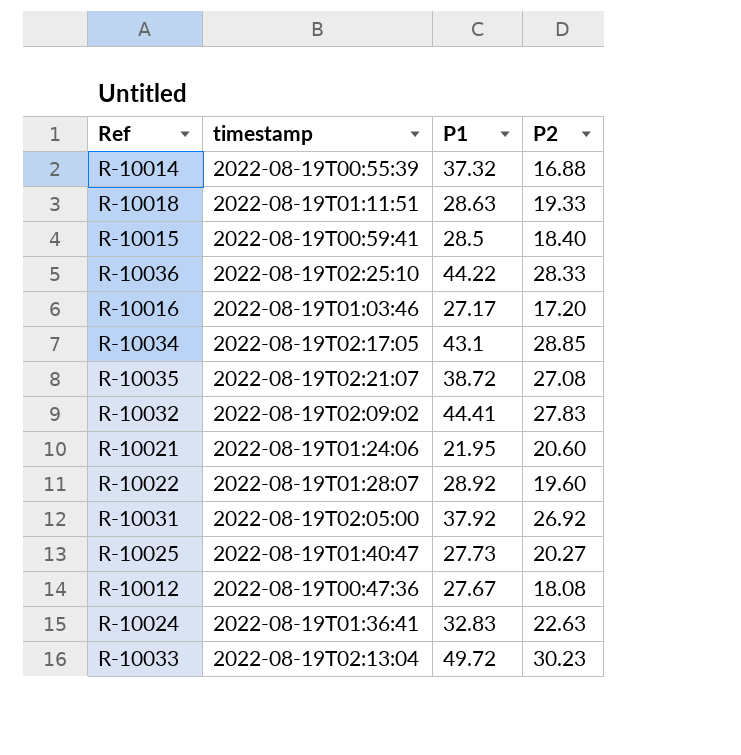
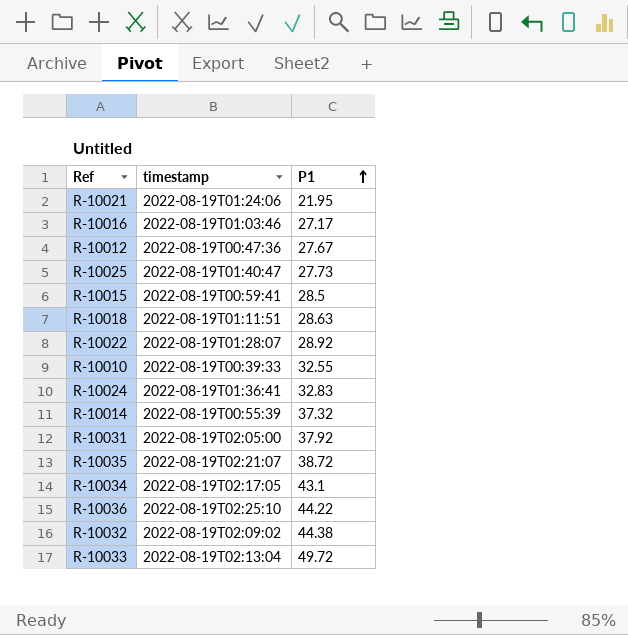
row order: none -> P1 ascending
column P2 | position: 4 -> none
row R-10010: none -> 2022-08-19T00:39:33 | 32.55
R-10032 | P1: 44.41 -> 44.38

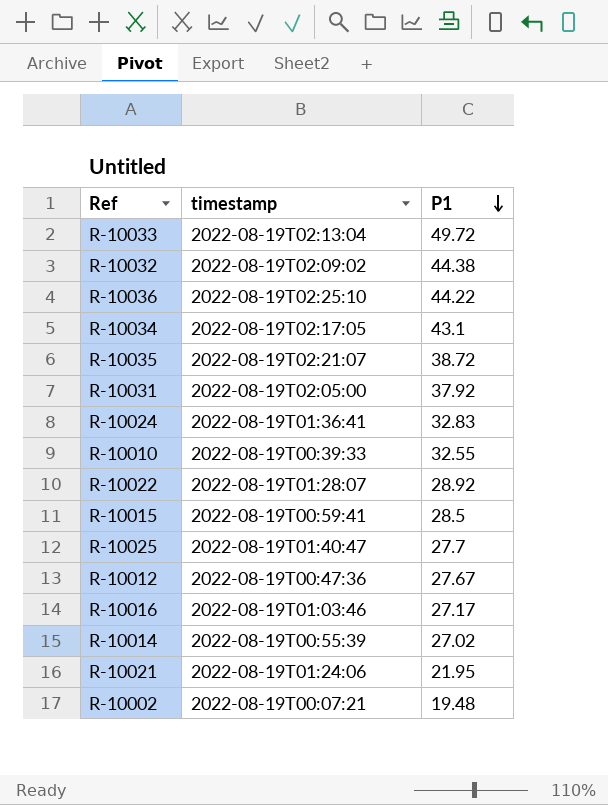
row order: P1 ascending -> P1 descending
row R-10018: 2022-08-19T01:11:51 | 28.63 -> none
R-10025 | P1: 27.73 -> 27.7
R-10014 | P1: 37.32 -> 27.02
row R-10002: none -> 2022-08-19T00:07:21 | 19.48

